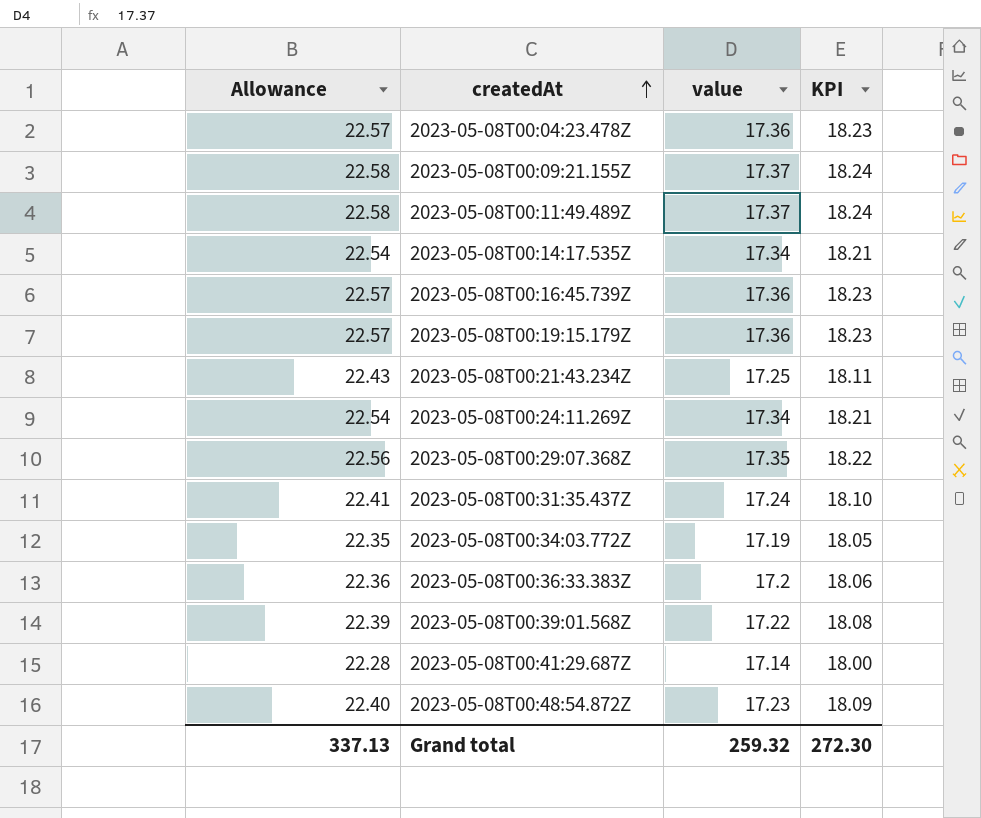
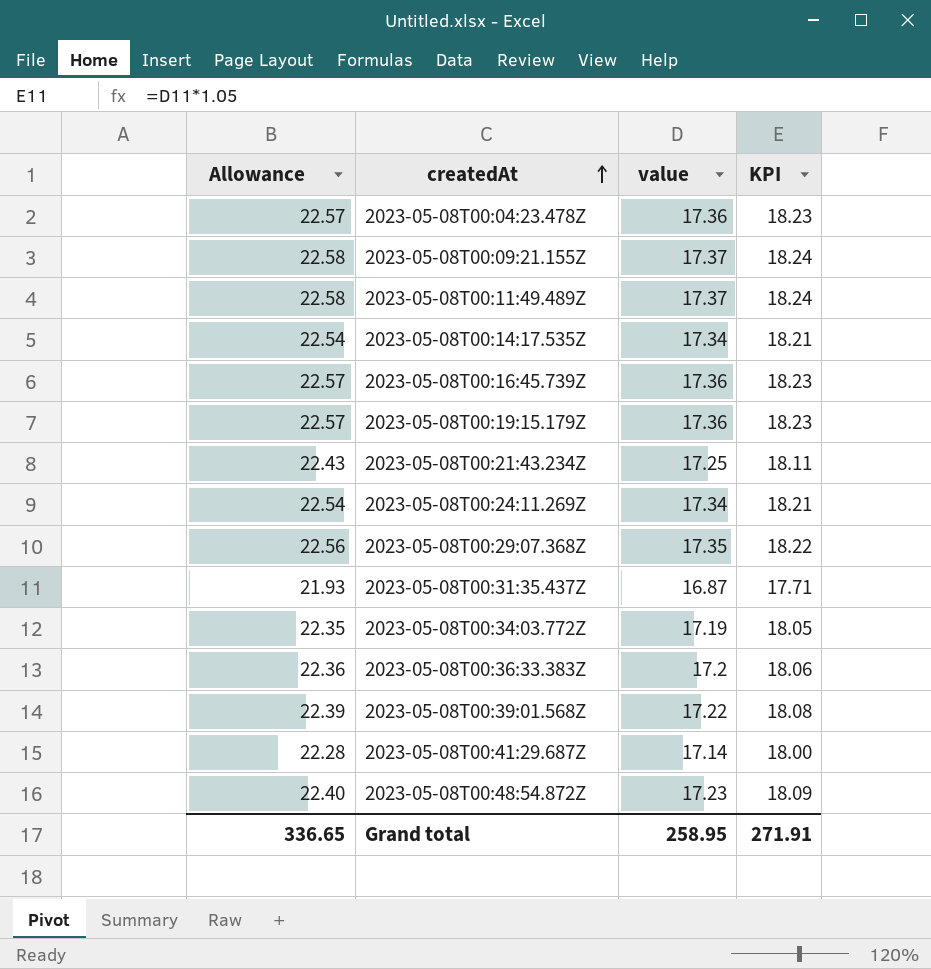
2023-05-08T00:31:35.437Z | Allowance: 22.41 -> 21.93
2023-05-08T00:31:35.437Z | value: 17.24 -> 16.87
2023-05-08T00:31:35.437Z | KPI: 18.10 -> 17.71
Grand total | Allowance: 337.13 -> 336.65
Grand total | value: 259.32 -> 258.95
Grand total | KPI: 272.30 -> 271.91

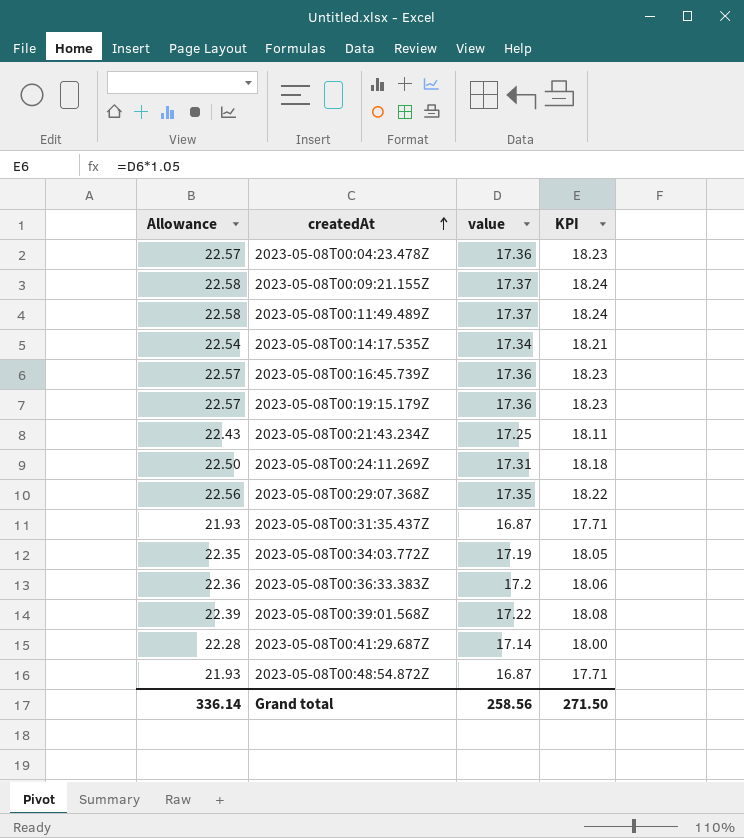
2023-05-08T00:24:11.269Z | Allowance: 22.54 -> 22.50
2023-05-08T00:24:11.269Z | value: 17.34 -> 17.31
2023-05-08T00:24:11.269Z | KPI: 18.21 -> 18.18
2023-05-08T00:48:54.872Z | Allowance: 22.40 -> 21.93
2023-05-08T00:48:54.872Z | value: 17.23 -> 16.87
2023-05-08T00:48:54.872Z | KPI: 18.09 -> 17.71
Grand total | Allowance: 336.65 -> 336.14
Grand total | value: 258.95 -> 258.56
Grand total | KPI: 271.91 -> 271.50

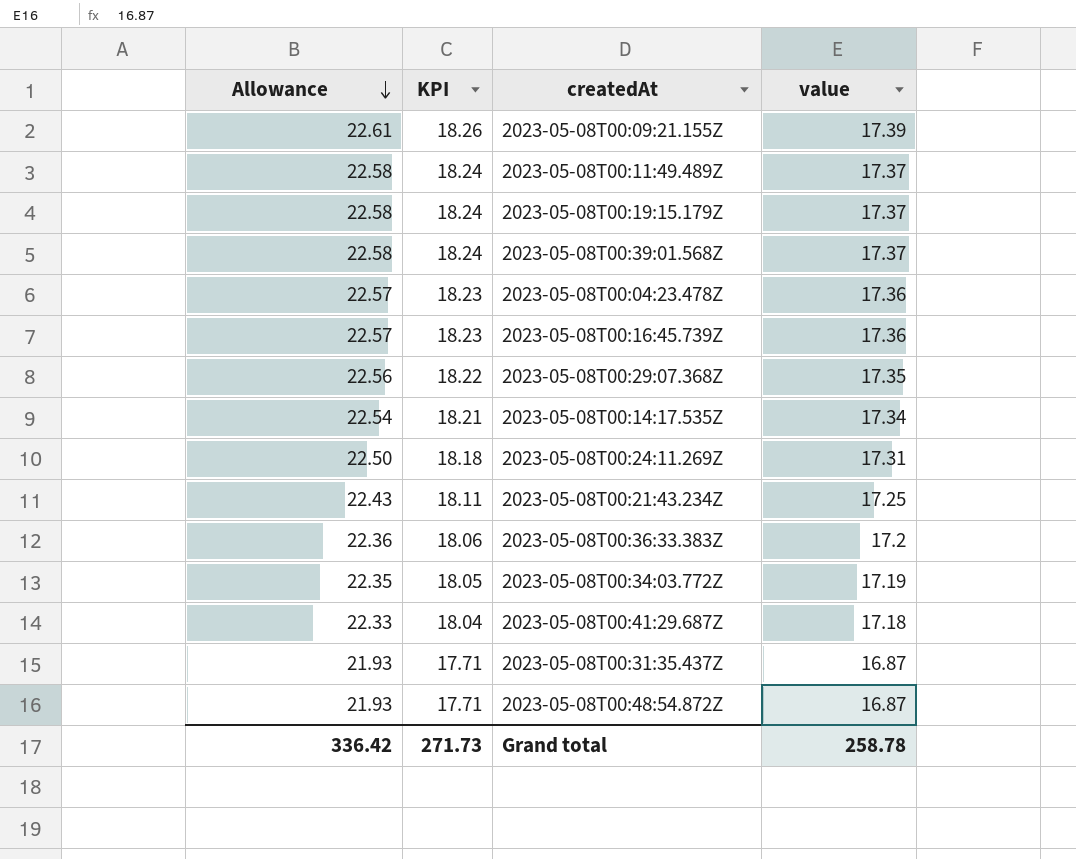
row order: createdAt ascending -> Allowance descending
column KPI | position: 4 -> 2
2023-05-08T00:09:21.155Z | Allowance: 22.58 -> 22.61
2023-05-08T00:09:21.155Z | KPI: 18.24 -> 18.26
2023-05-08T00:09:21.155Z | value: 17.37 -> 17.39
2023-05-08T00:19:15.179Z | Allowance: 22.57 -> 22.58
2023-05-08T00:19:15.179Z | KPI: 18.23 -> 18.24
2023-05-08T00:19:15.179Z | value: 17.36 -> 17.37
2023-05-08T00:39:01.568Z | Allowance: 22.39 -> 22.58
2023-05-08T00:39:01.568Z | KPI: 18.08 -> 18.24
2023-05-08T00:39:01.568Z | value: 17.22 -> 17.37
2023-05-08T00:41:29.687Z | Allowance: 22.28 -> 22.33
2023-05-08T00:41:29.687Z | KPI: 18.00 -> 18.04
2023-05-08T00:41:29.687Z | value: 17.14 -> 17.18
Grand total | Allowance: 336.14 -> 336.42
Grand total | KPI: 271.50 -> 271.73
Grand total | value: 258.56 -> 258.78

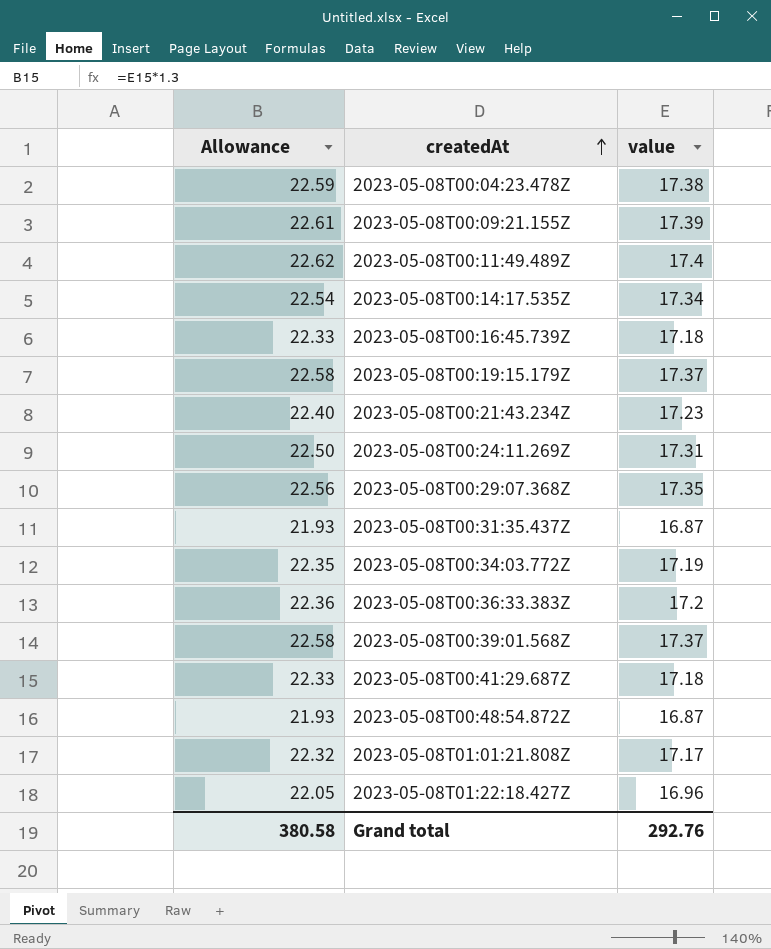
row order: Allowance descending -> createdAt ascending
column KPI | formula: [value] * 1.05 -> none
2023-05-08T00:04:23.478Z | Allowance: 22.57 -> 22.59
2023-05-08T00:04:23.478Z | value: 17.36 -> 17.38
2023-05-08T00:11:49.489Z | Allowance: 22.58 -> 22.62
2023-05-08T00:11:49.489Z | value: 17.37 -> 17.4
2023-05-08T00:16:45.739Z | Allowance: 22.57 -> 22.33
2023-05-08T00:16:45.739Z | value: 17.36 -> 17.18
2023-05-08T00:21:43.234Z | Allowance: 22.43 -> 22.40
2023-05-08T00:21:43.234Z | value: 17.25 -> 17.23
row 2023-05-08T01:01:21.808Z: none -> 22.32 | 17.17
row 2023-05-08T01:22:18.427Z: none -> 22.05 | 16.96
Grand total | Allowance: 336.42 -> 380.58
Grand total | value: 258.78 -> 292.76

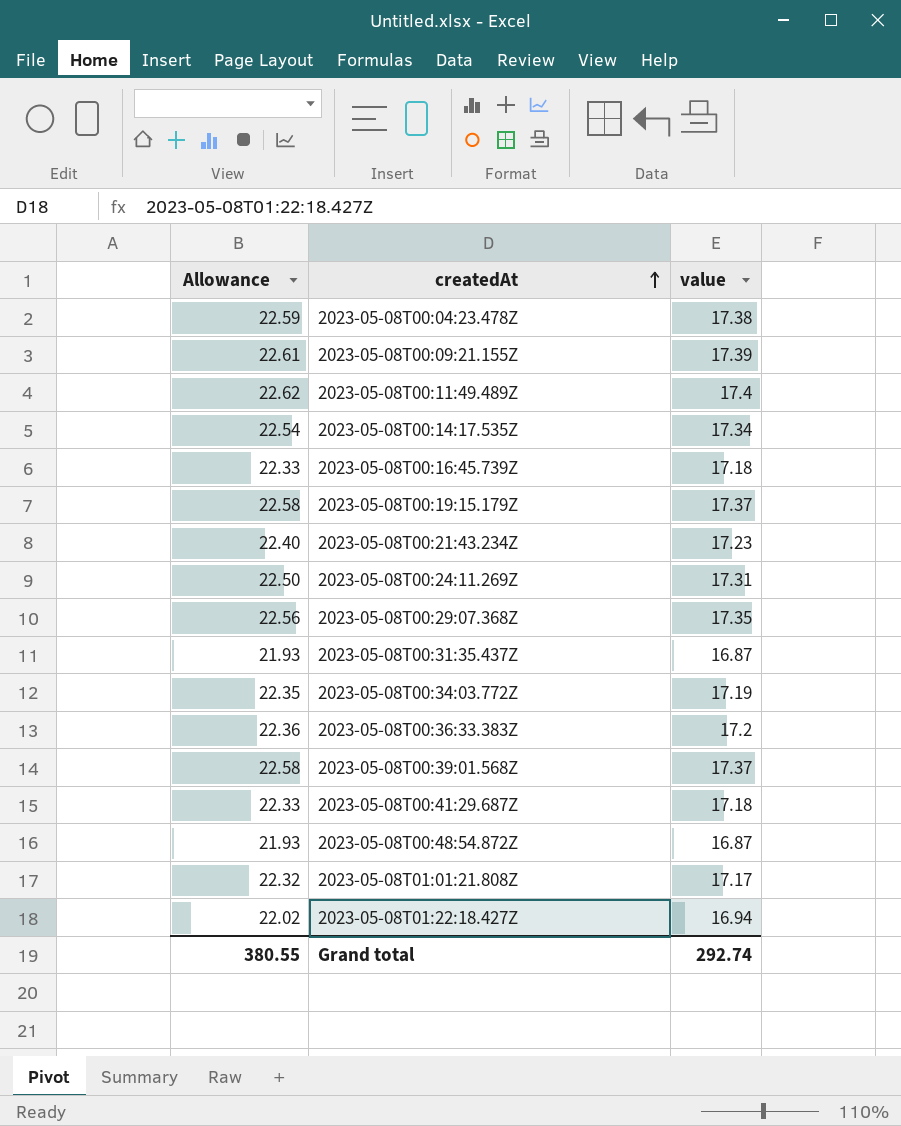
2023-05-08T01:22:18.427Z | Allowance: 22.05 -> 22.02
2023-05-08T01:22:18.427Z | value: 16.96 -> 16.94
Grand total | Allowance: 380.58 -> 380.55
Grand total | value: 292.76 -> 292.74

